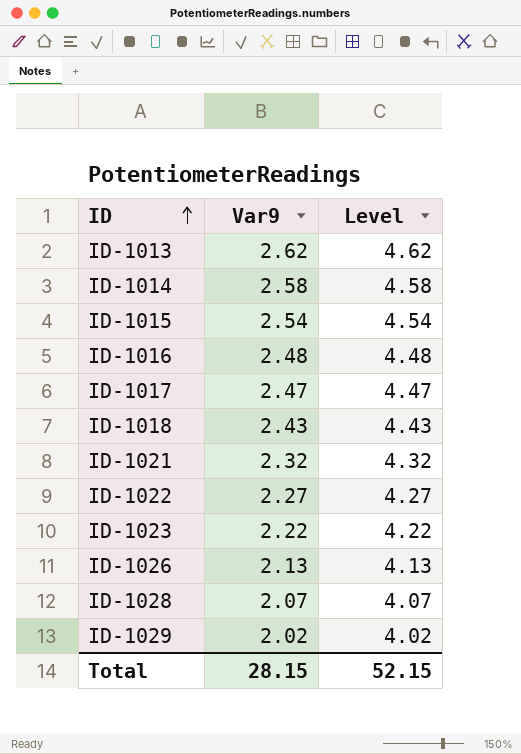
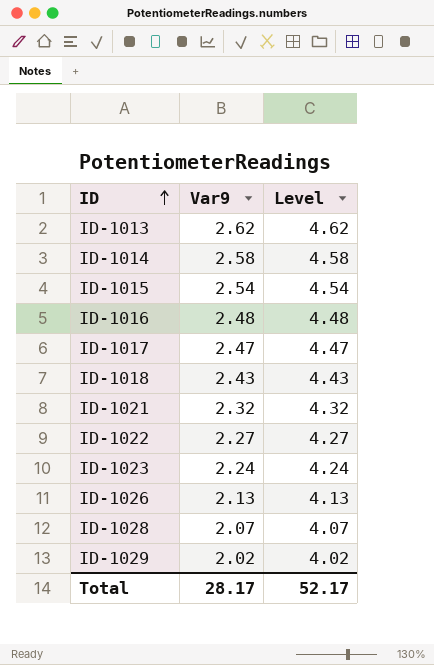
ID-1023 | Var9: 2.22 -> 2.24
ID-1023 | Level: 4.22 -> 4.24
Total | Var9: 28.15 -> 28.17
Total | Level: 52.15 -> 52.17

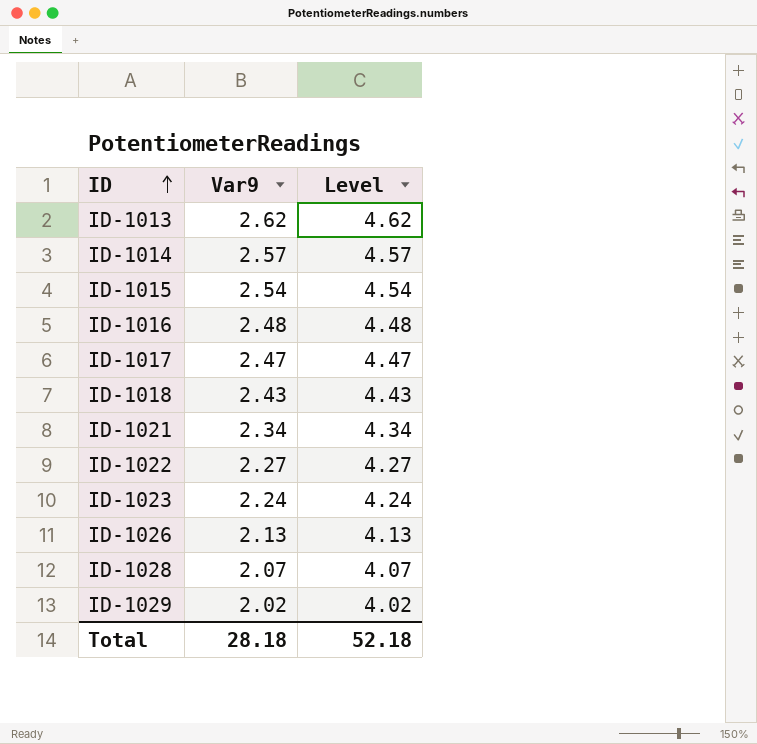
ID-1014 | Var9: 2.58 -> 2.57
ID-1014 | Level: 4.58 -> 4.57
ID-1021 | Var9: 2.32 -> 2.34
ID-1021 | Level: 4.32 -> 4.34
Total | Var9: 28.17 -> 28.18
Total | Level: 52.17 -> 52.18

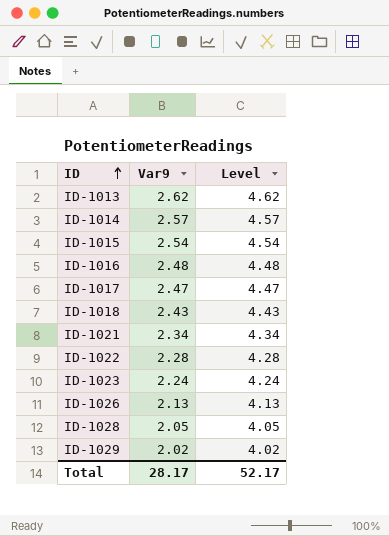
ID-1022 | Var9: 2.27 -> 2.28
ID-1022 | Level: 4.27 -> 4.28
ID-1028 | Var9: 2.07 -> 2.05
ID-1028 | Level: 4.07 -> 4.05
Total | Var9: 28.18 -> 28.17
Total | Level: 52.18 -> 52.17

